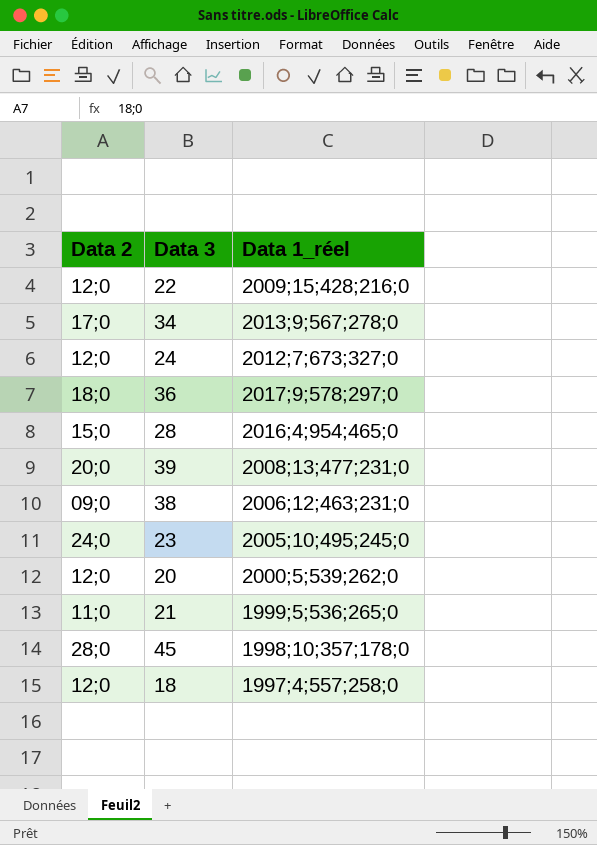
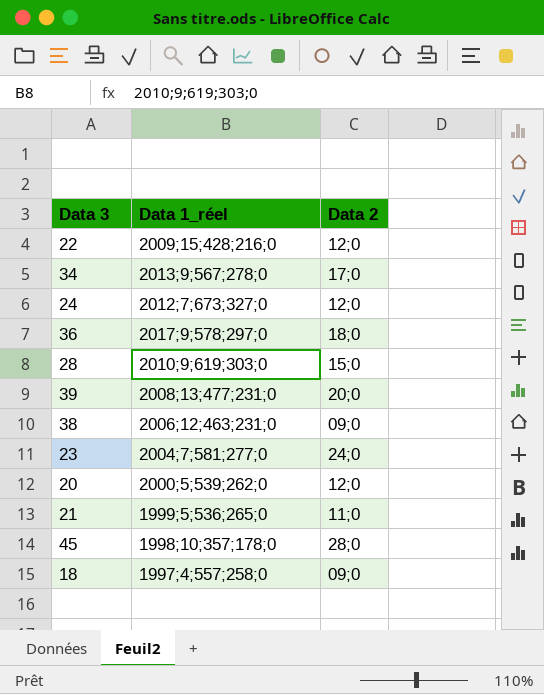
column Data 2 | position: 1 -> 3
28 | Data 1_réel: 2016;4;954;465;0 -> 2010;9;619;303;0
23 | Data 1_réel: 2005;10;495;245;0 -> 2004;7;581;277;0
18 | Data 2: 12;0 -> 09;0

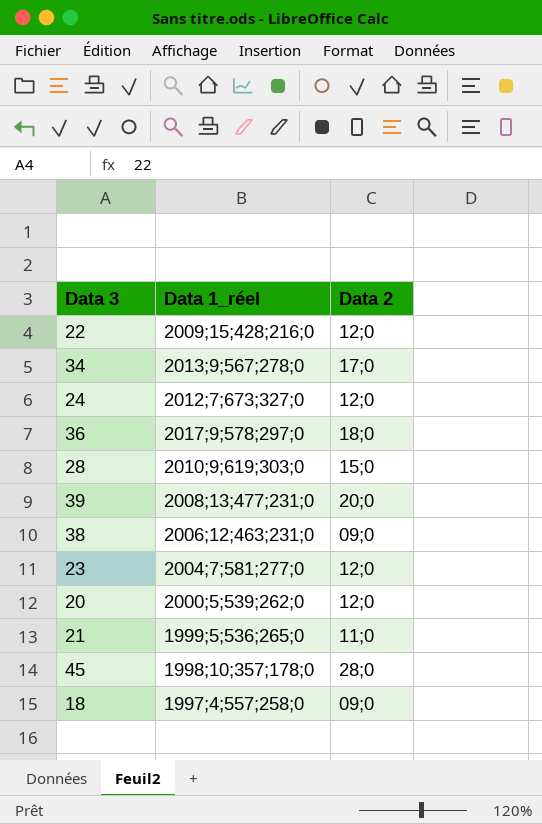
23 | Data 2: 24;0 -> 12;0

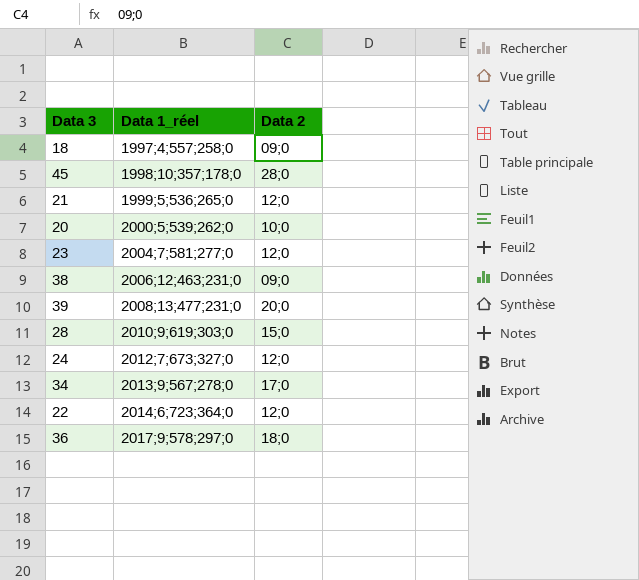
row order: none -> Data 1_réel ascending
21 | Data 2: 11;0 -> 12;0
20 | Data 2: 12;0 -> 10;0
22 | Data 1_réel: 2009;15;428;216;0 -> 2014;6;723;364;0

